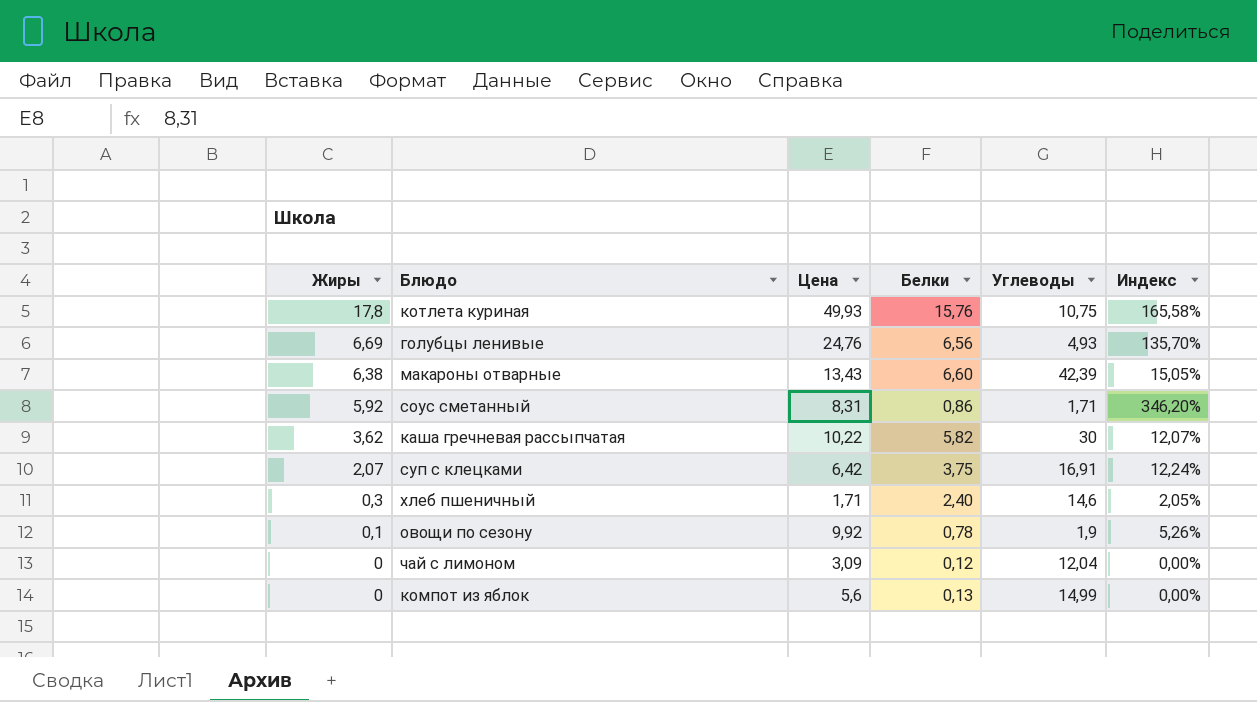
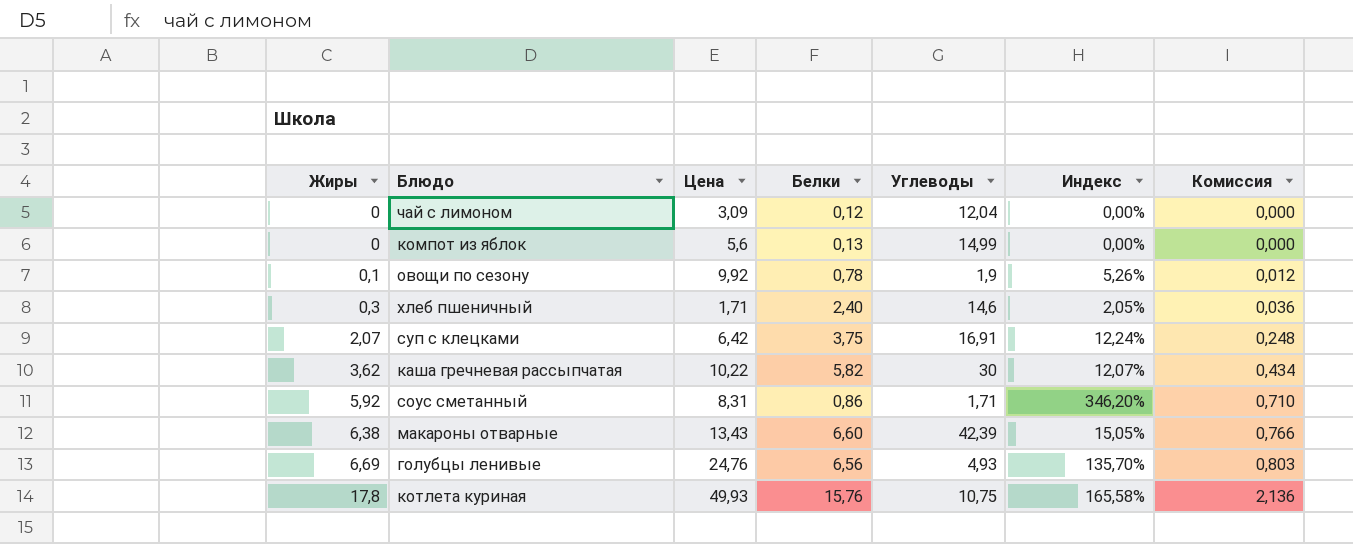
row order: Жиры descending -> Жиры ascending
column Комиссия | formula: none -> [Жиры] * 0,12

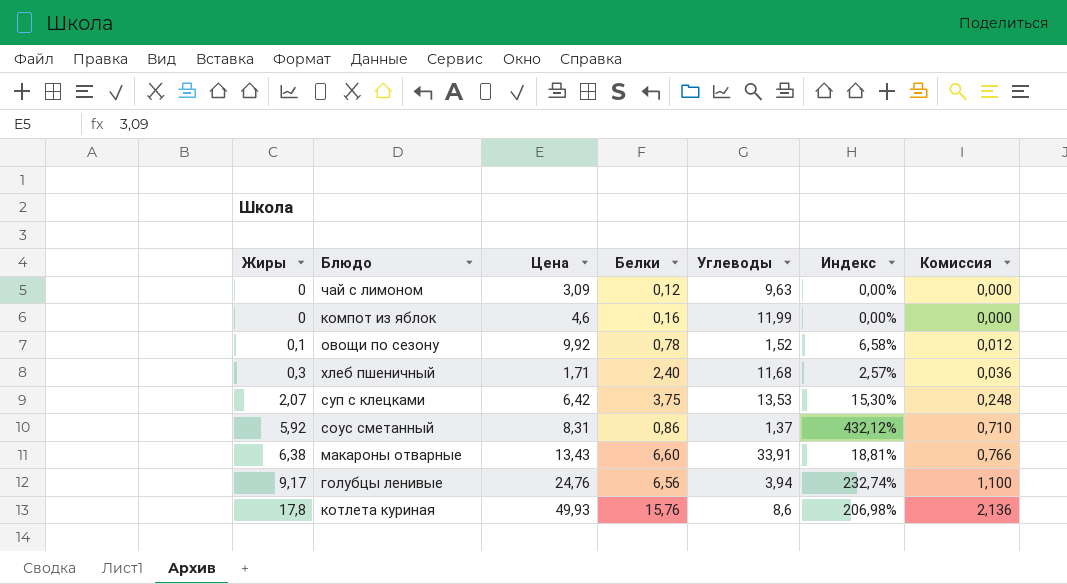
row каша гречневая рассыпчатая: 3,62 | 10,22 | 5,82 | 30 | 12,07% | 0,434 -> none
чай с лимоном | Углеводы: 12,04 -> 9,63
компот из яблок | Цена: 5,6 -> 4,6
компот из яблок | Белки: 0,13 -> 0,16
компот из яблок | Углеводы: 14,99 -> 11,99
овощи по сезону | Углеводы: 1,9 -> 1,52
овощи по сезону | Индекс: 5,26% -> 6,58%
хлеб пшеничный | Углеводы: 14,6 -> 11,68
хлеб пшеничный | Индекс: 2,05% -> 2,57%
суп с клецками | Углеводы: 16,91 -> 13,53
суп с клецками | Индекс: 12,24% -> 15,30%
соус сметанный | Углеводы: 1,71 -> 1,37
соус сметанный | Индекс: 346,20% -> 432,12%
макароны отварные | Углеводы: 42,39 -> 33,91
макароны отварные | Индекс: 15,05% -> 18,81%
голубцы ленивые | Жиры: 6,69 -> 9,17
голубцы ленивые | Углеводы: 4,93 -> 3,94
голубцы ленивые | Индекс: 135,70% -> 232,74%
голубцы ленивые | Комиссия: 0,803 -> 1,100
котлета куриная | Углеводы: 10,75 -> 8,6
котлета куриная | Индекс: 165,58% -> 206,98%

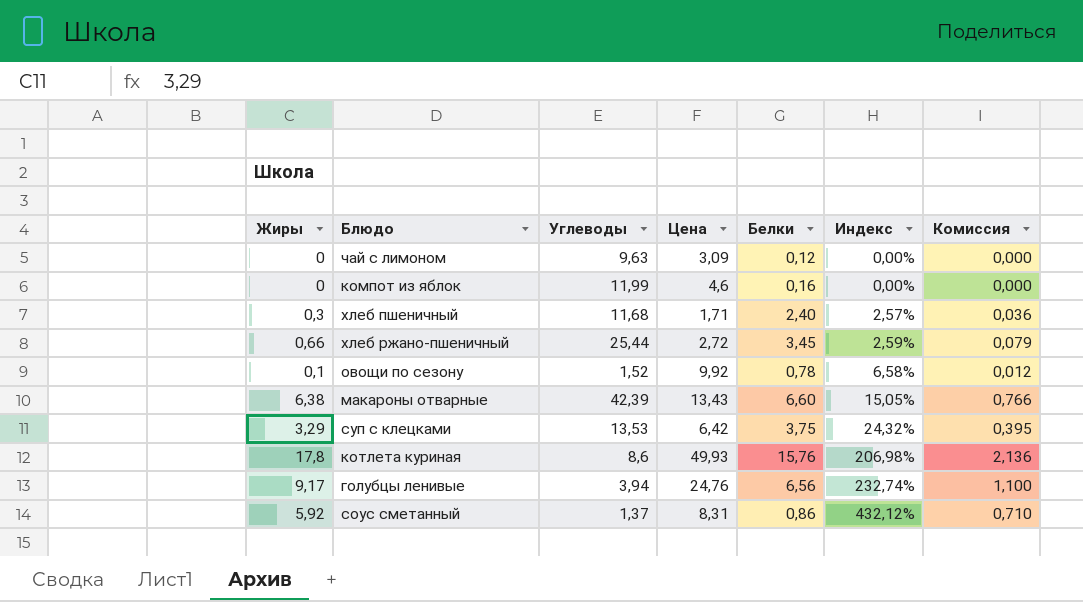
row order: Жиры ascending -> Индекс ascending
column Углеводы | position: 5 -> 3
row хлеб ржано-пшеничный: none -> 0,66 | 25,44 | 2,72 | 3,45 | 2,59% | 0,079
макароны отварные | Углеводы: 33,91 -> 42,39
макароны отварные | Индекс: 18,81% -> 15,05%
суп с клецками | Жиры: 2,07 -> 3,29
суп с клецками | Индекс: 15,30% -> 24,32%
суп с клецками | Комиссия: 0,248 -> 0,395

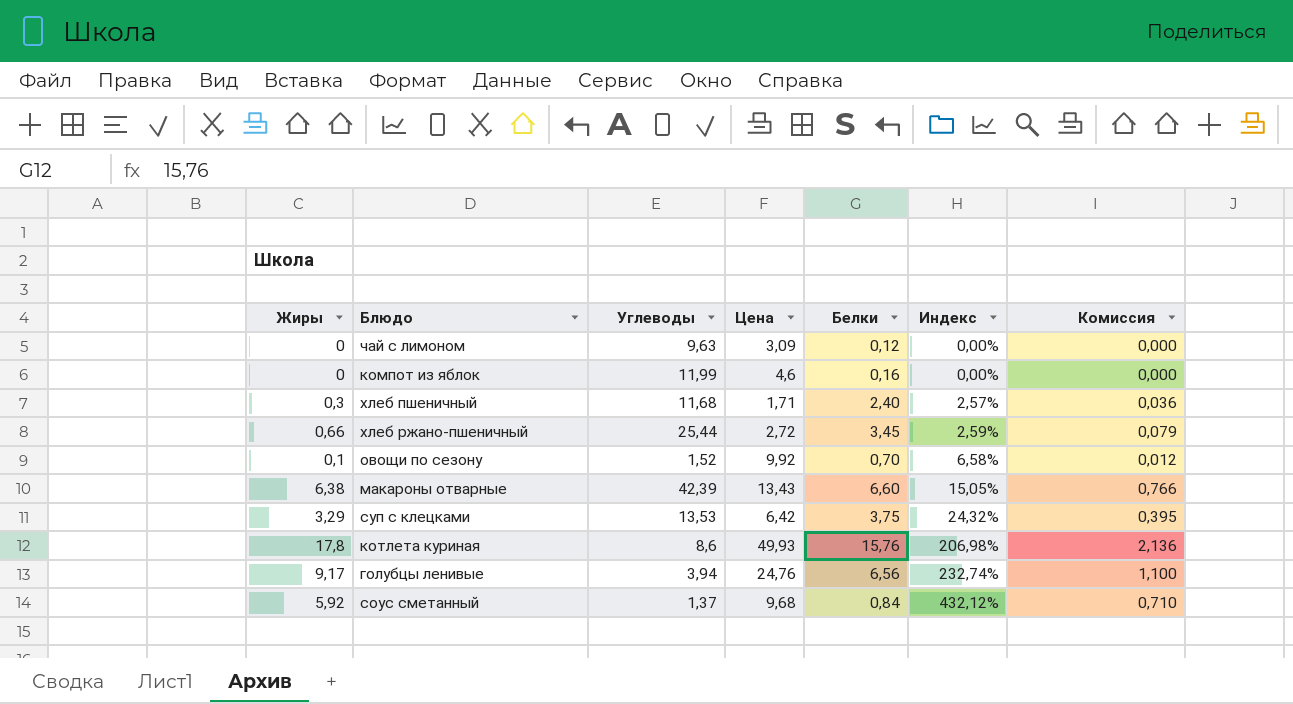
овощи по сезону | Белки: 0,78 -> 0,70
соус сметанный | Цена: 8,31 -> 9,68
соус сметанный | Белки: 0,86 -> 0,84

